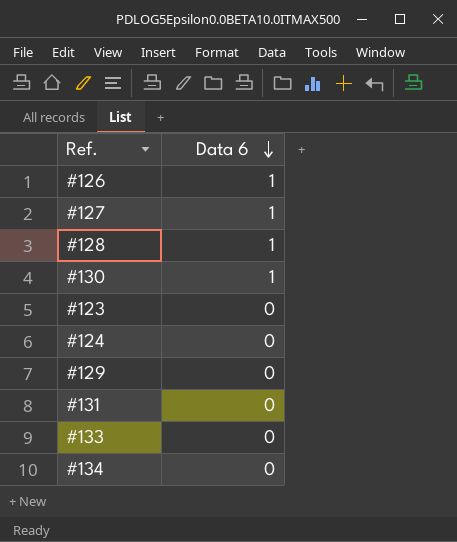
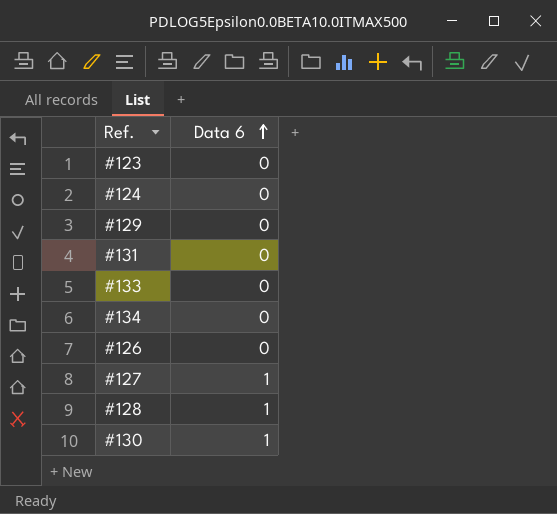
row order: Data 6 descending -> Data 6 ascending
#126 | Data 6: 1 -> 0

